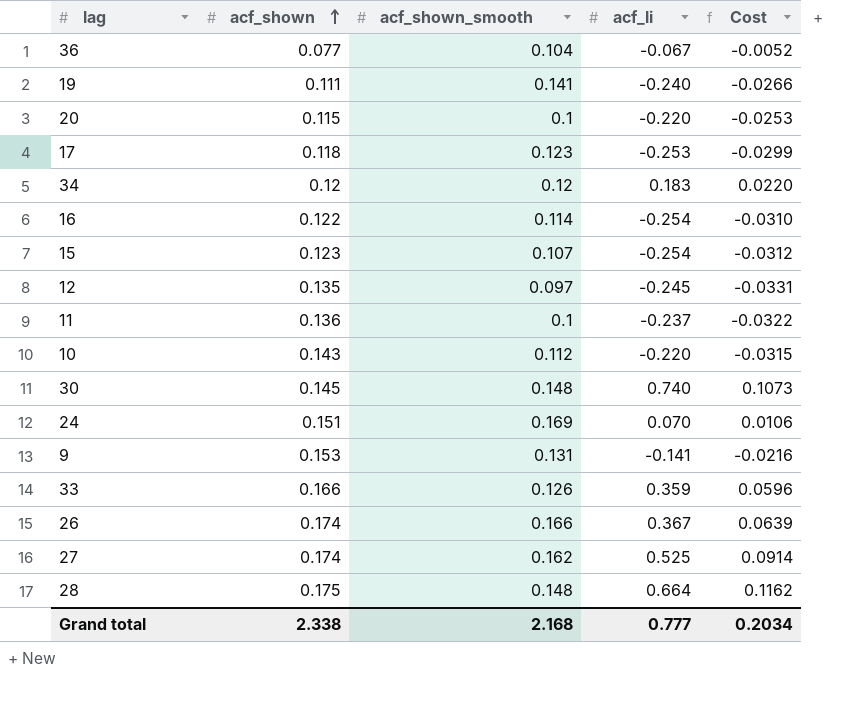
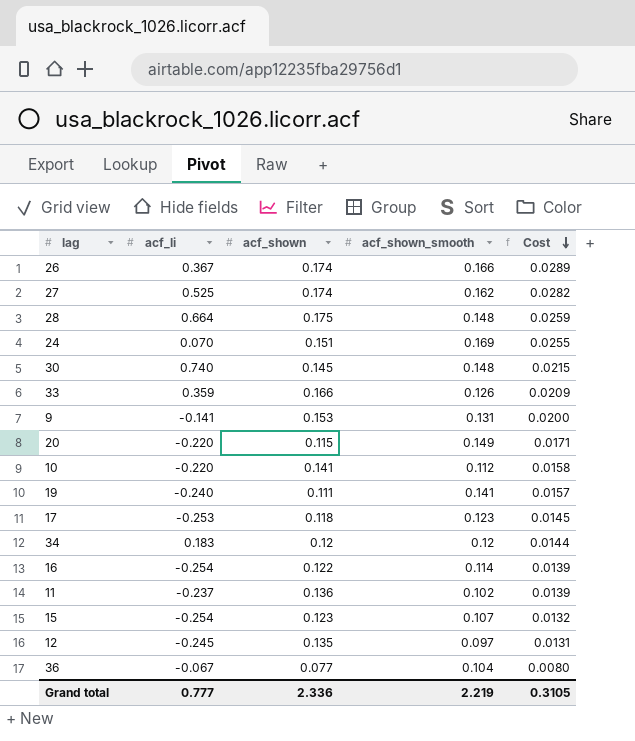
row order: acf_shown ascending -> Cost descending
column acf_li | position: 4 -> 2
column Cost | formula: [acf_shown] * [acf_li] -> [acf_shown] * [acf_shown_smooth]
20 | acf_shown_smooth: 0.1 -> 0.149
10 | acf_shown: 0.143 -> 0.141
11 | acf_shown_smooth: 0.1 -> 0.102
Grand total | acf_shown: 2.338 -> 2.336
Grand total | acf_shown_smooth: 2.168 -> 2.219
Grand total | Cost: 0.2034 -> 0.3105

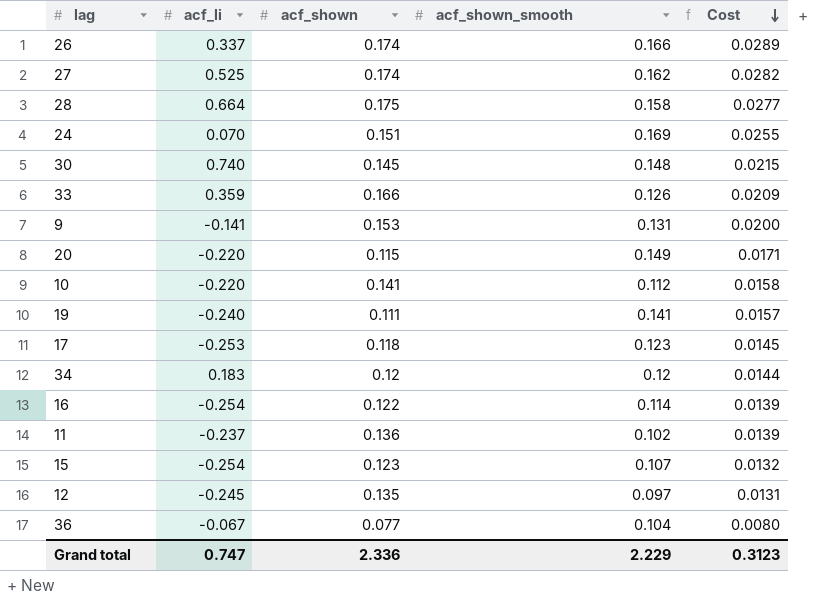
26 | acf_li: 0.367 -> 0.337
28 | acf_shown_smooth: 0.148 -> 0.158
28 | Cost: 0.0259 -> 0.0277
Grand total | acf_li: 0.777 -> 0.747
Grand total | acf_shown_smooth: 2.219 -> 2.229
Grand total | Cost: 0.3105 -> 0.3123

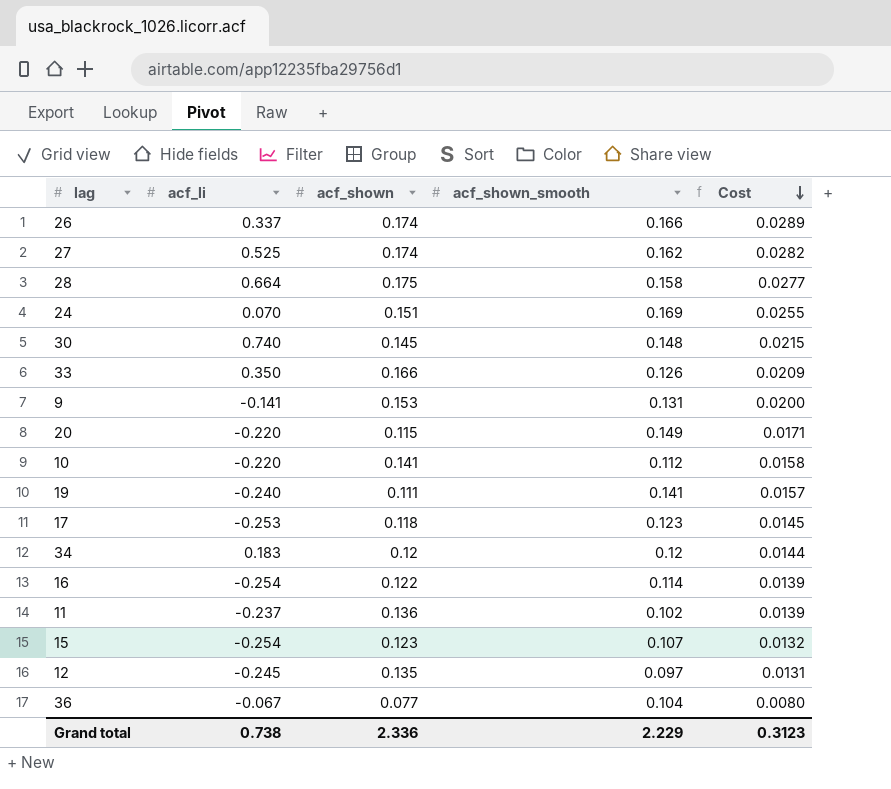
33 | acf_li: 0.359 -> 0.350
Grand total | acf_li: 0.747 -> 0.738

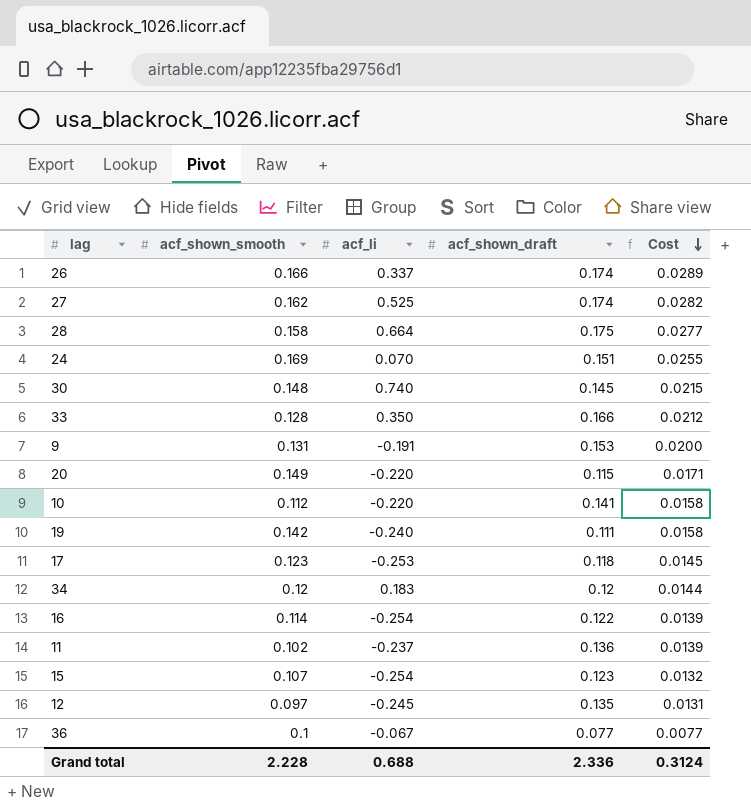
column acf_shown_smooth | position: 4 -> 2
column name: acf_shown -> acf_shown_draft
33 | acf_shown_smooth: 0.126 -> 0.128
33 | Cost: 0.0209 -> 0.0212
9 | acf_li: -0.141 -> -0.191
19 | acf_shown_smooth: 0.141 -> 0.142
19 | Cost: 0.0157 -> 0.0158
36 | acf_shown_smooth: 0.104 -> 0.1
36 | Cost: 0.0080 -> 0.0077
Grand total | acf_shown_smooth: 2.229 -> 2.228
Grand total | acf_li: 0.738 -> 0.688
Grand total | Cost: 0.3123 -> 0.3124

